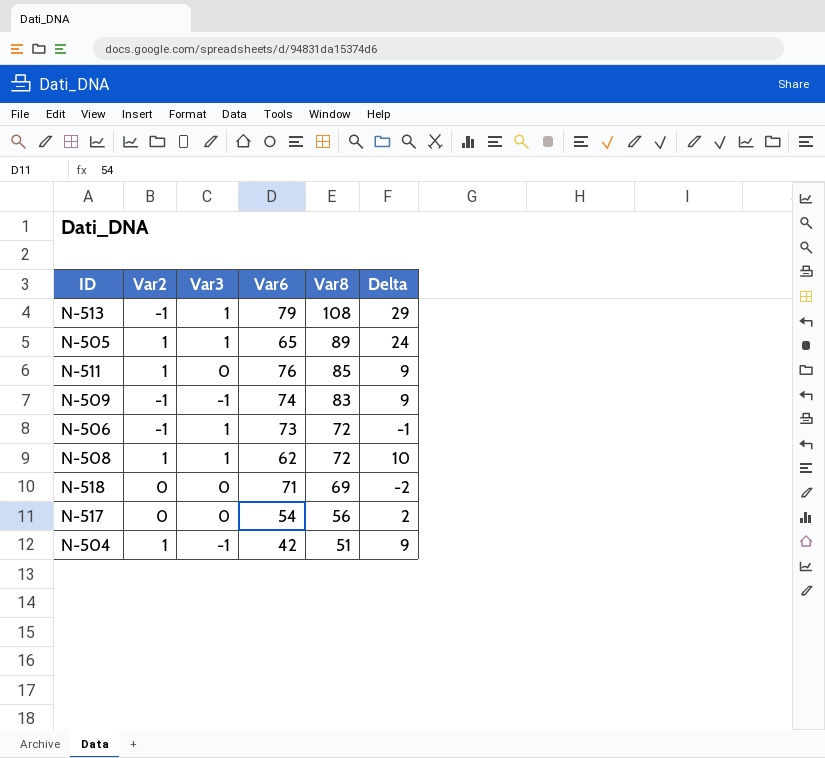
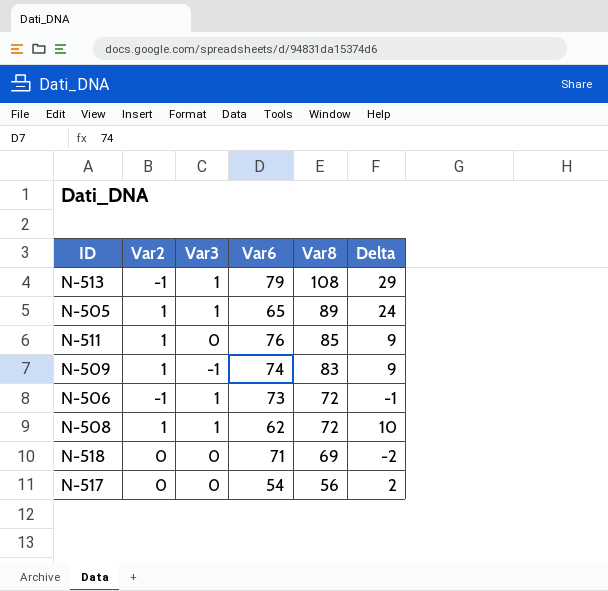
row N-504: 1 | -1 | 42 | 51 | 9 -> none
N-509 | Var2: -1 -> 1

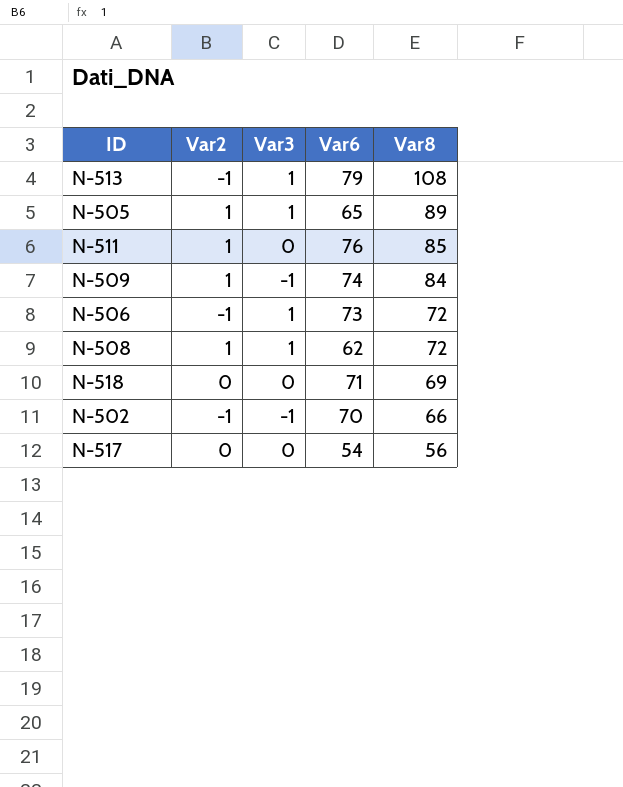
column Delta | formula: [Var8] - [Var6] -> none
N-509 | Var8: 83 -> 84
row N-502: none -> -1 | -1 | 70 | 66

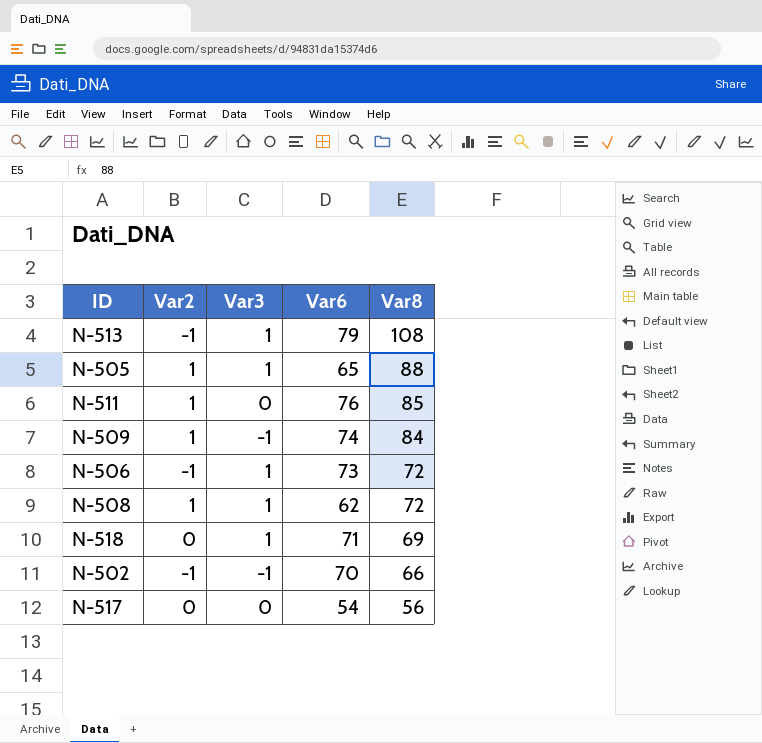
N-505 | Var8: 89 -> 88
N-518 | Var3: 0 -> 1

